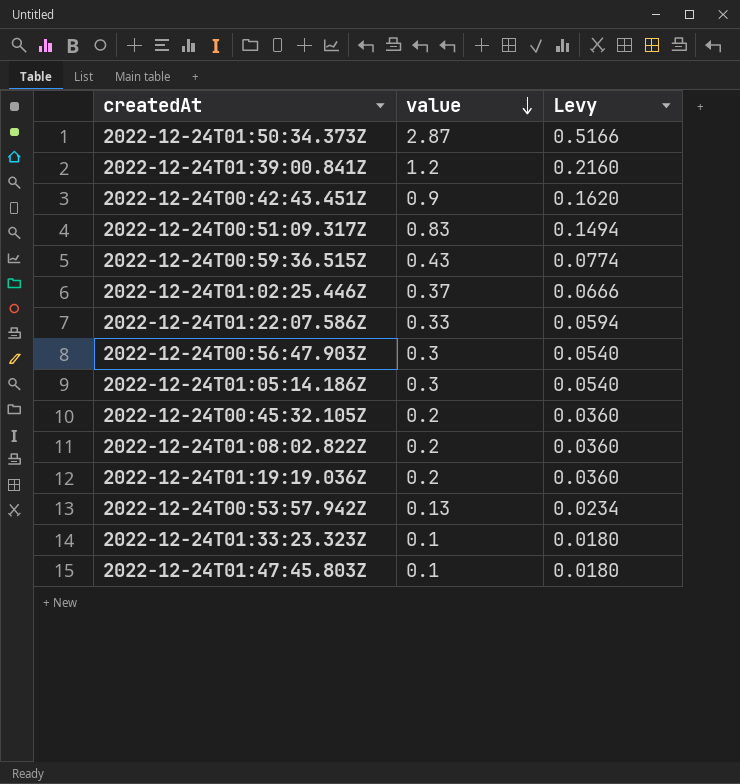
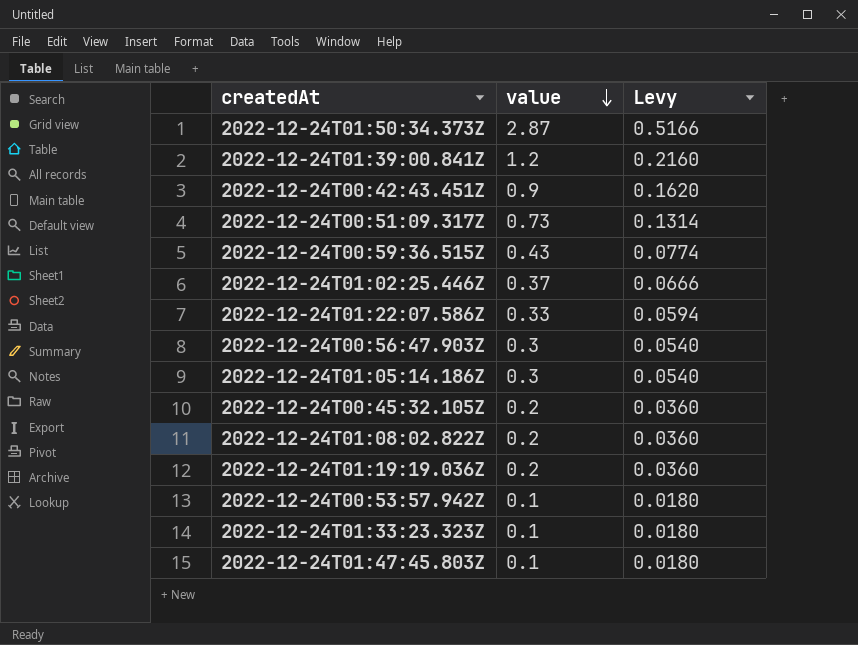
2022-12-24T00:51:09.317Z | value: 0.83 -> 0.73
2022-12-24T00:51:09.317Z | Levy: 0.1494 -> 0.1314
2022-12-24T00:53:57.942Z | value: 0.13 -> 0.1
2022-12-24T00:53:57.942Z | Levy: 0.0234 -> 0.0180

